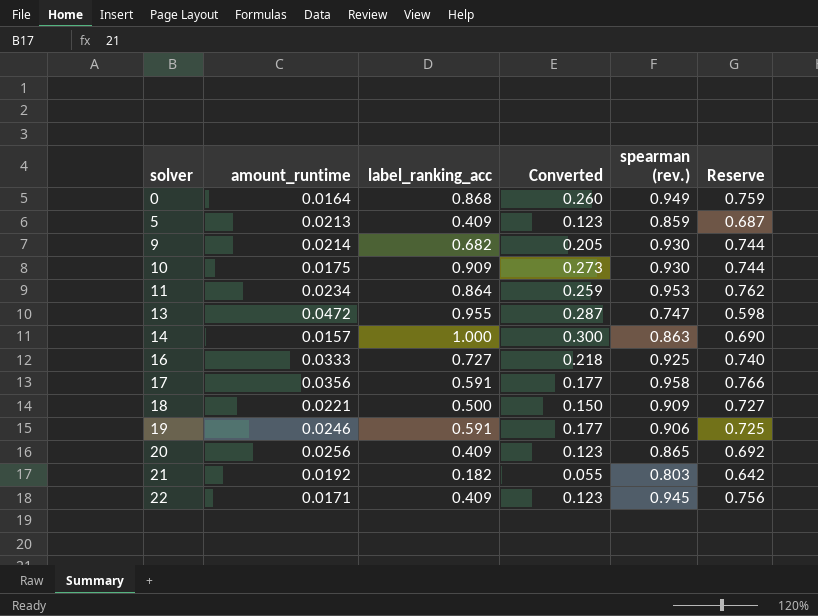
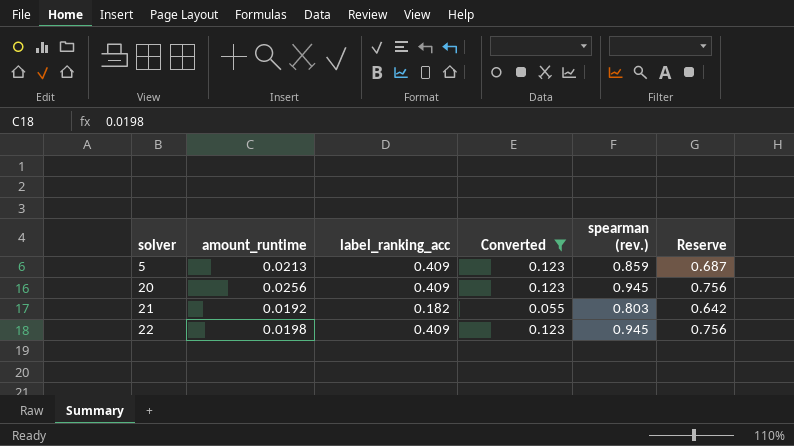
filter: none -> Converted <= 0.123
20 | spearman (rev.): 0.865 -> 0.945
20 | Reserve: 0.692 -> 0.756
22 | amount_runtime: 0.0171 -> 0.0198

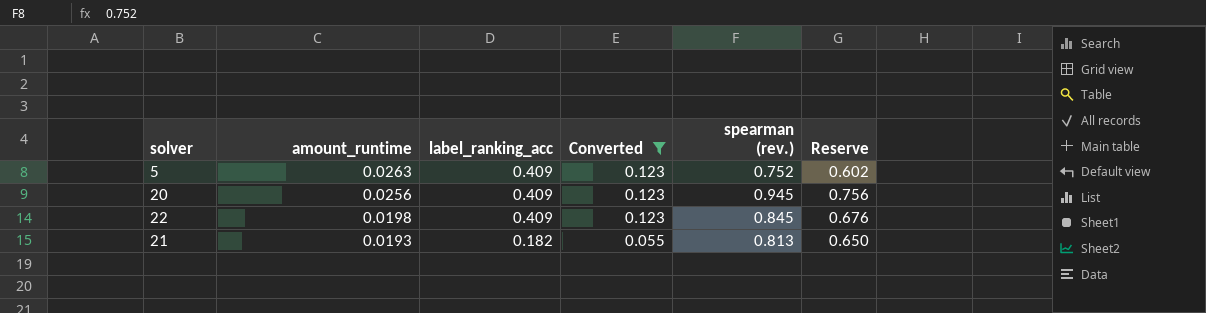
row order: solver ascending -> amount_runtime descending
5 | amount_runtime: 0.0213 -> 0.0263
5 | spearman (rev.): 0.859 -> 0.752
5 | Reserve: 0.687 -> 0.602
22 | spearman (rev.): 0.945 -> 0.845
22 | Reserve: 0.756 -> 0.676
21 | amount_runtime: 0.0192 -> 0.0193
21 | spearman (rev.): 0.803 -> 0.813
21 | Reserve: 0.642 -> 0.650

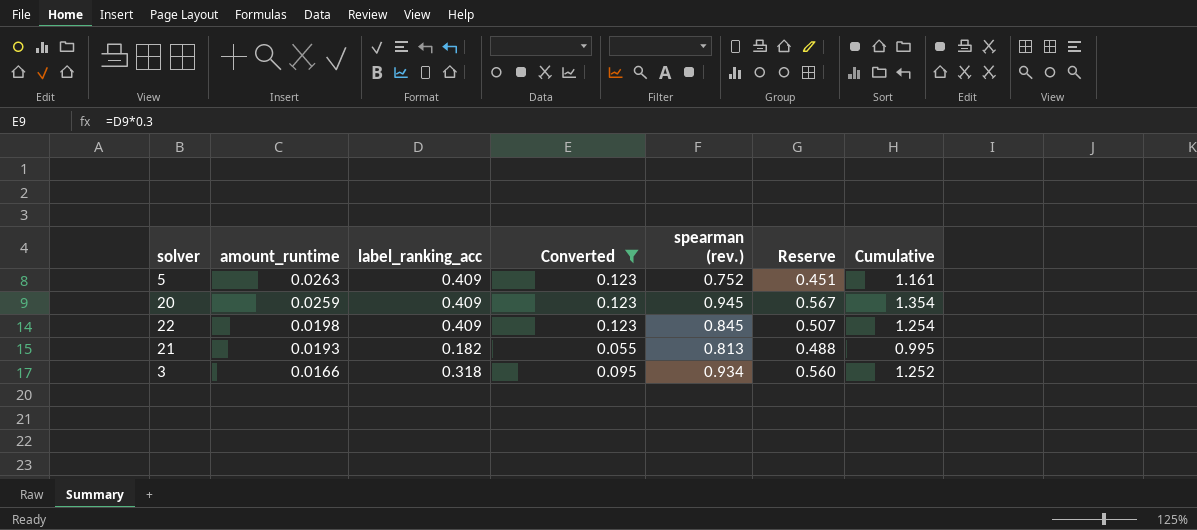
column Reserve | formula: [spearman (rev.)] * 0.8 -> [spearman (rev.)] * 0.6
column Cumulative | formula: none -> [label_ranking_acc] + [spearman (rev.)]
20 | amount_runtime: 0.0256 -> 0.0259
row 3: none -> 0.0166 | 0.318 | 0.095 | 0.934 | 0.560 | 1.252

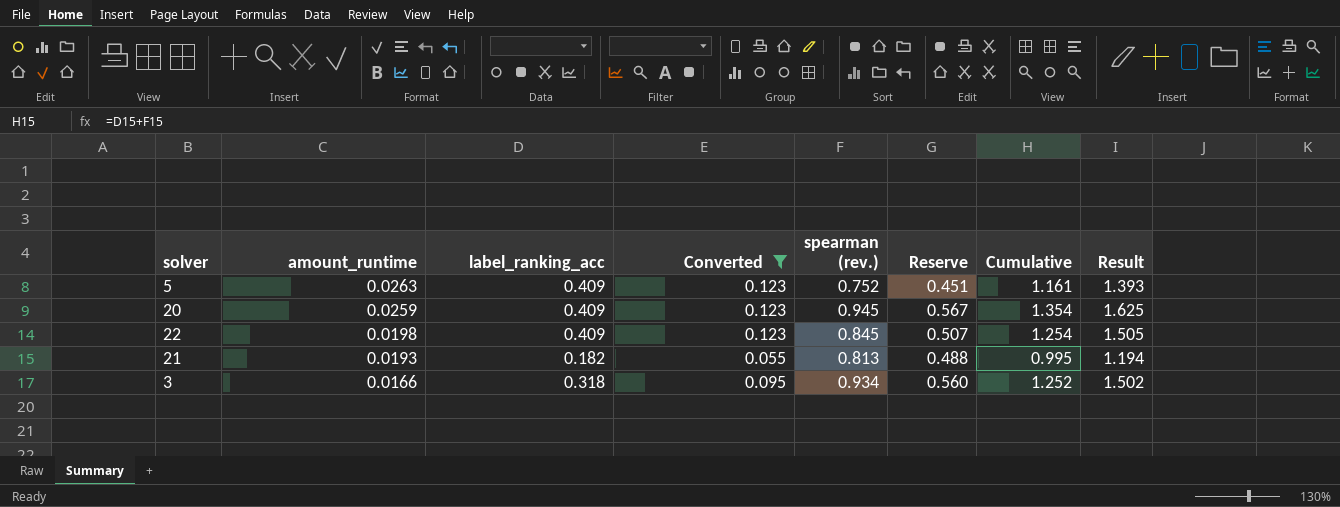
column Result | formula: none -> [Cumulative] * 1.2

